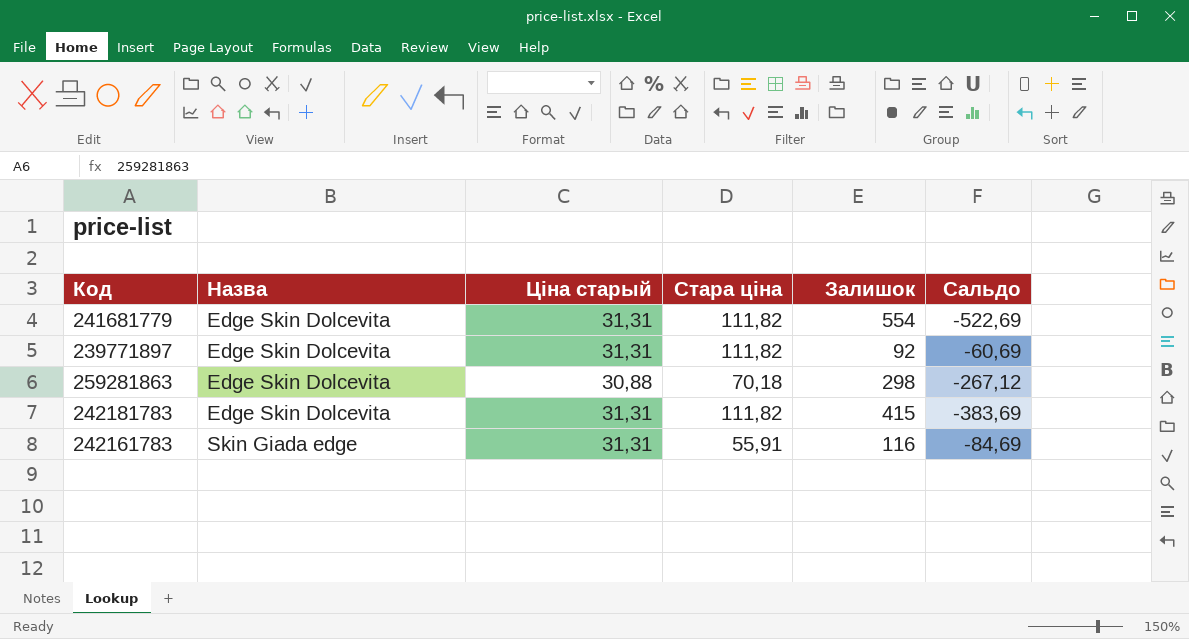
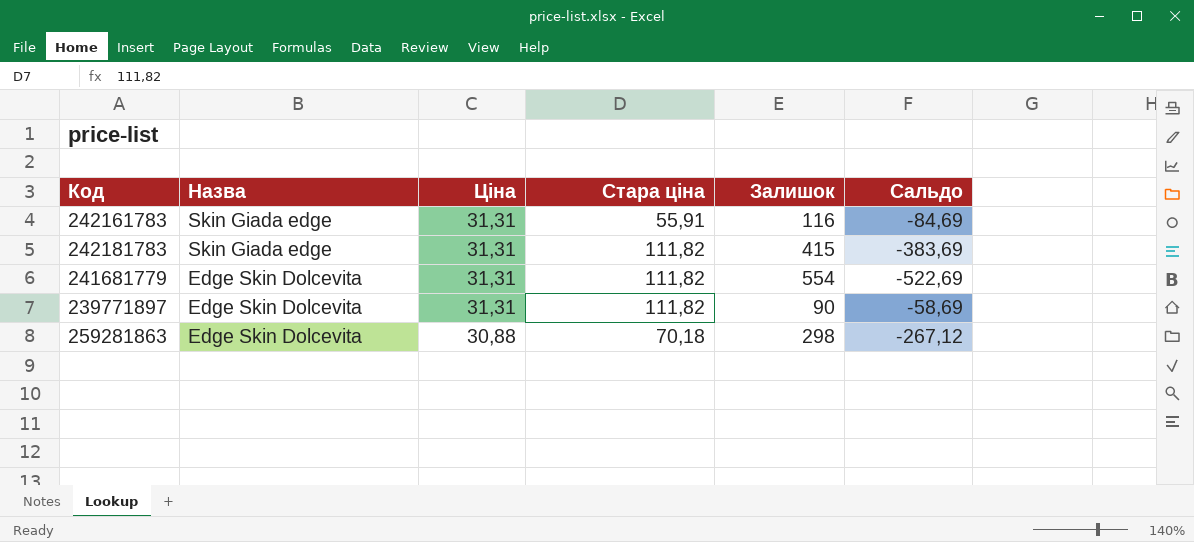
row order: Назва ascending -> Назва descending
column name: Ціна старый -> Ціна
242181783 | Назва: Edge Skin Dolcevita -> Skin Giada edge
239771897 | Залишок: 92 -> 90
239771897 | Сальдо: -60,69 -> -58,69

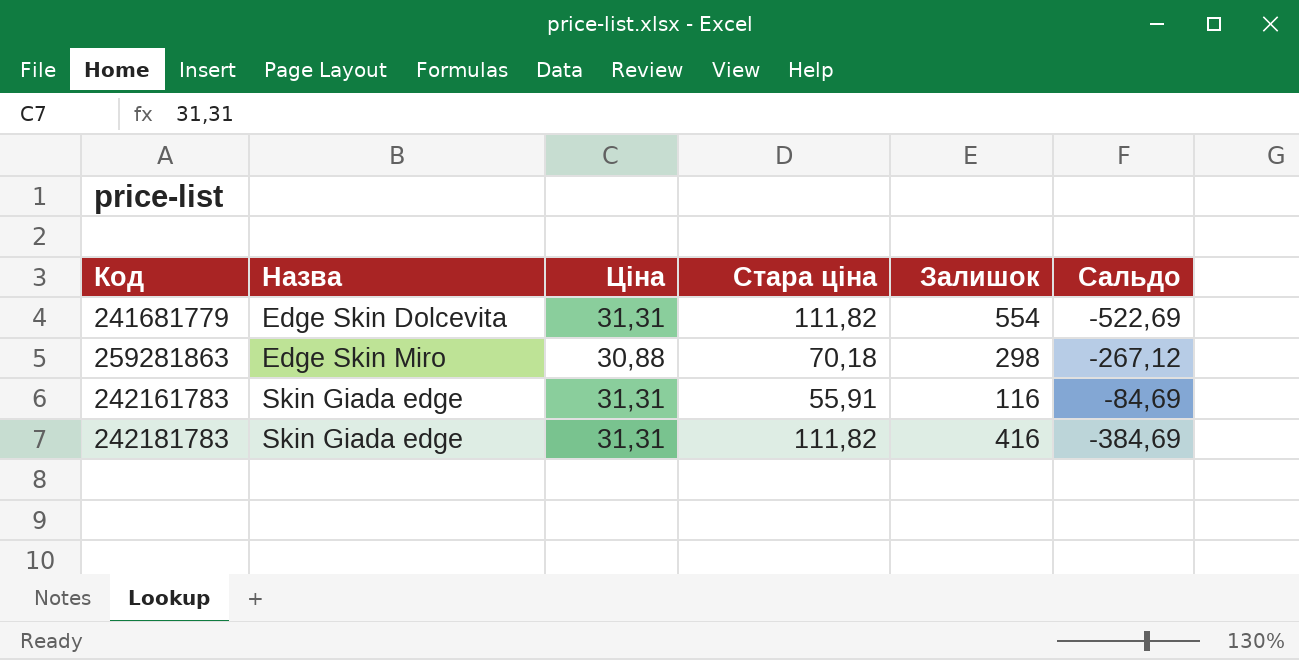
row order: Назва descending -> Назва ascending
row 239771897: Edge Skin Dolcevita | 31,31 | 111,82 | 90 | -58,69 -> none
259281863 | Назва: Edge Skin Dolcevita -> Edge Skin Miro
242181783 | Залишок: 415 -> 416
242181783 | Сальдо: -383,69 -> -384,69

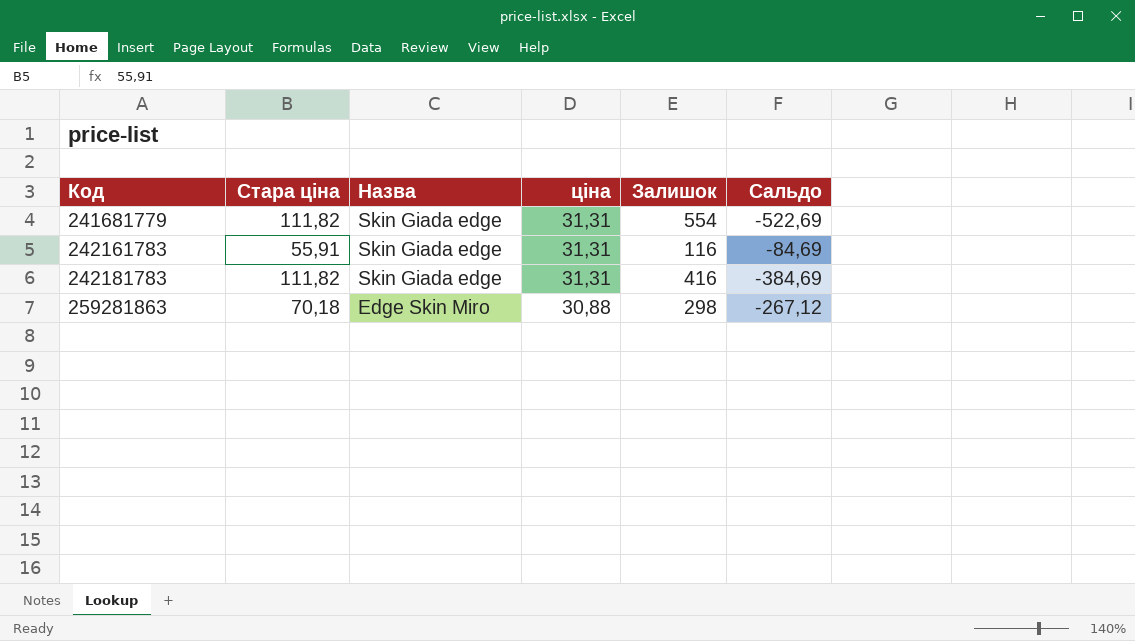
row order: Назва ascending -> Код ascending
column Стара ціна | position: 4 -> 2
column name: Ціна -> ціна
241681779 | Назва: Edge Skin Dolcevita -> Skin Giada edge

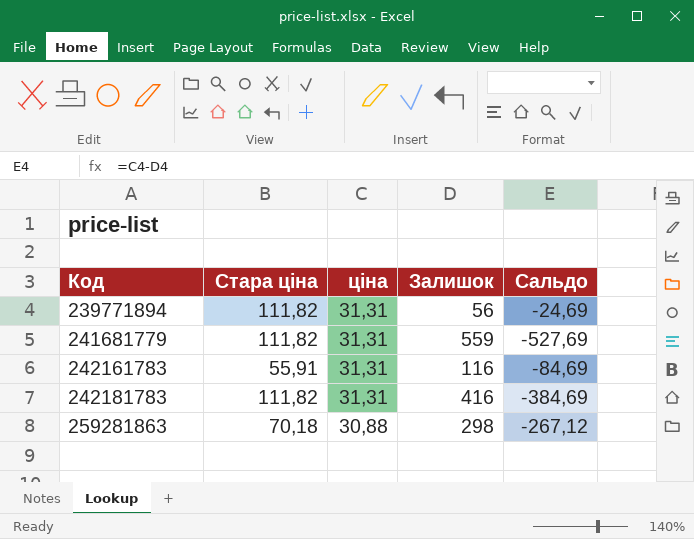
column Назва | position: 3 -> none
row 239771894: none -> 111,82 | 31,31 | 56 | -24,69
241681779 | Залишок: 554 -> 559
241681779 | Сальдо: -522,69 -> -527,69

